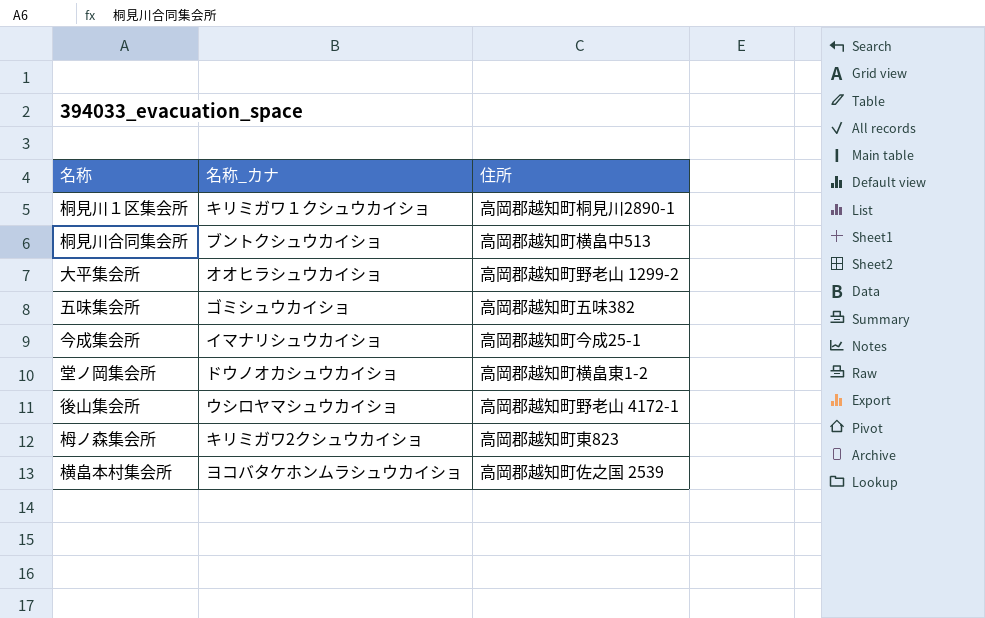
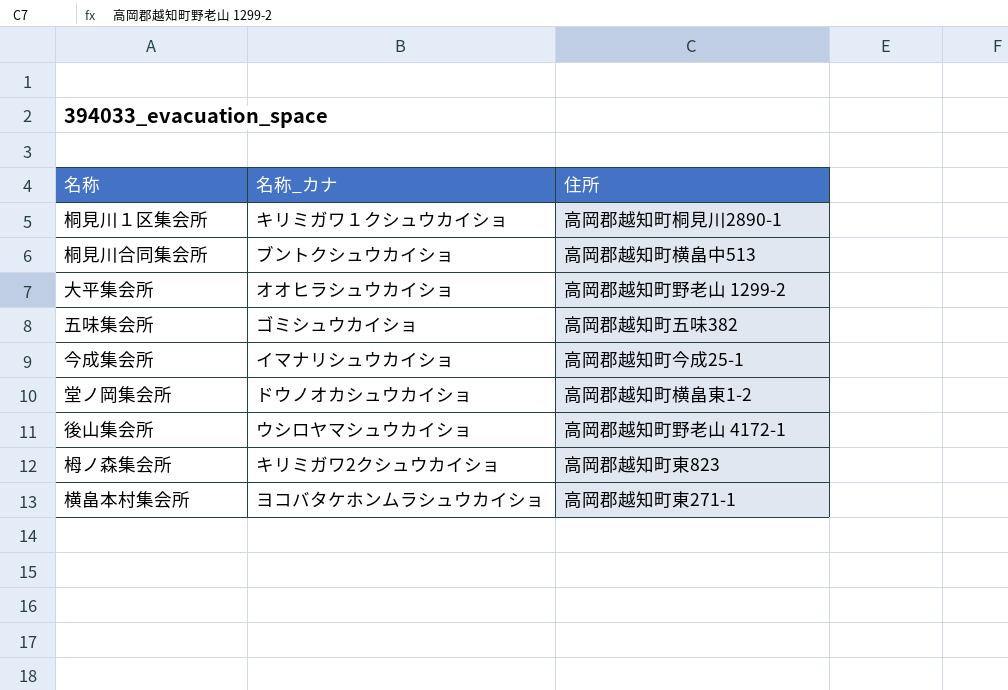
横畠本村集会所 | 住所: 高岡郡越知町佐之国 2539 -> 高岡郡越知町東271-1

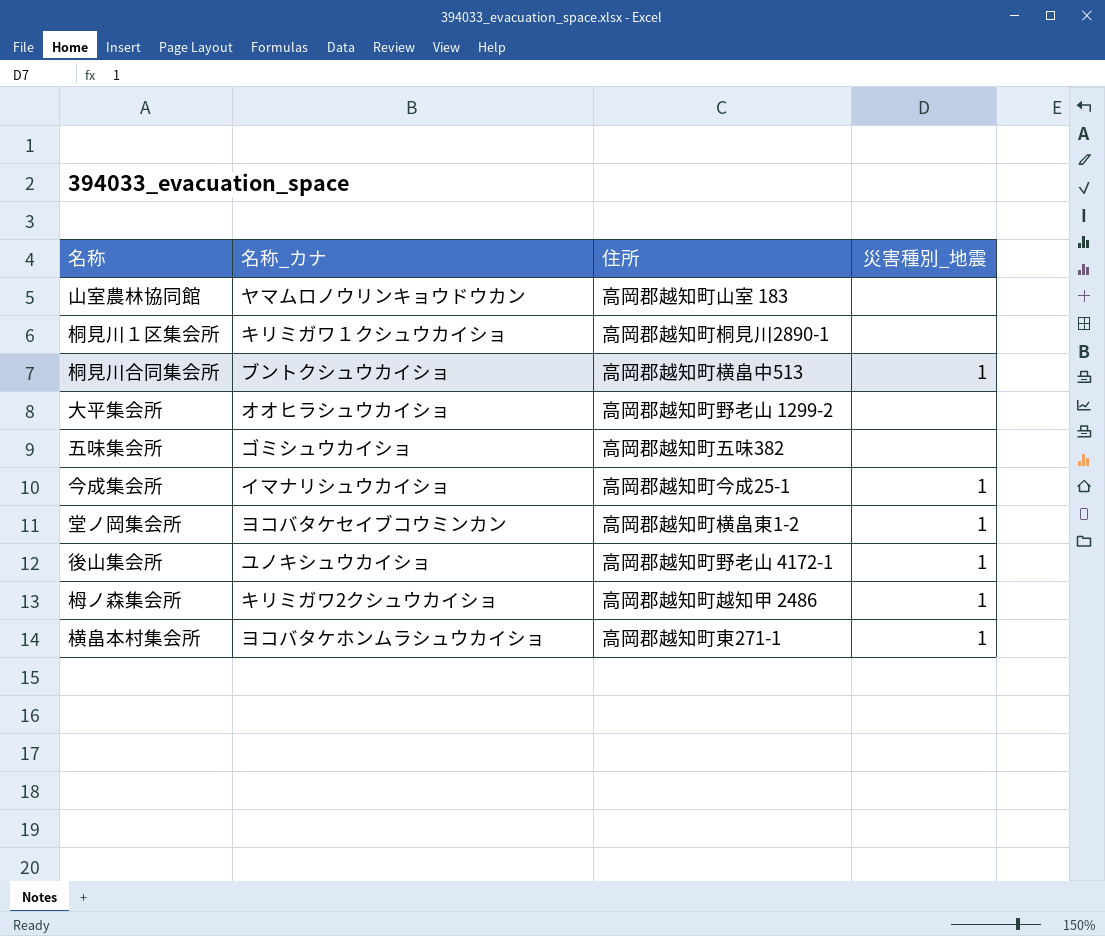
column 災害種別_地震 | position: none -> 4
row 山室農林協同館: none -> ヤマムロノウリンキョウドウカン | 高岡郡越知町山室 183 | none
堂ノ岡集会所 | 名称_カナ: ドウノオカシュウカイショ -> ヨコバタケセイブコウミンカン
後山集会所 | 名称_カナ: ウシロヤマシュウカイショ -> ユノキシュウカイショ
栂ノ森集会所 | 住所: 高岡郡越知町東823 -> 高岡郡越知町越知甲 2486

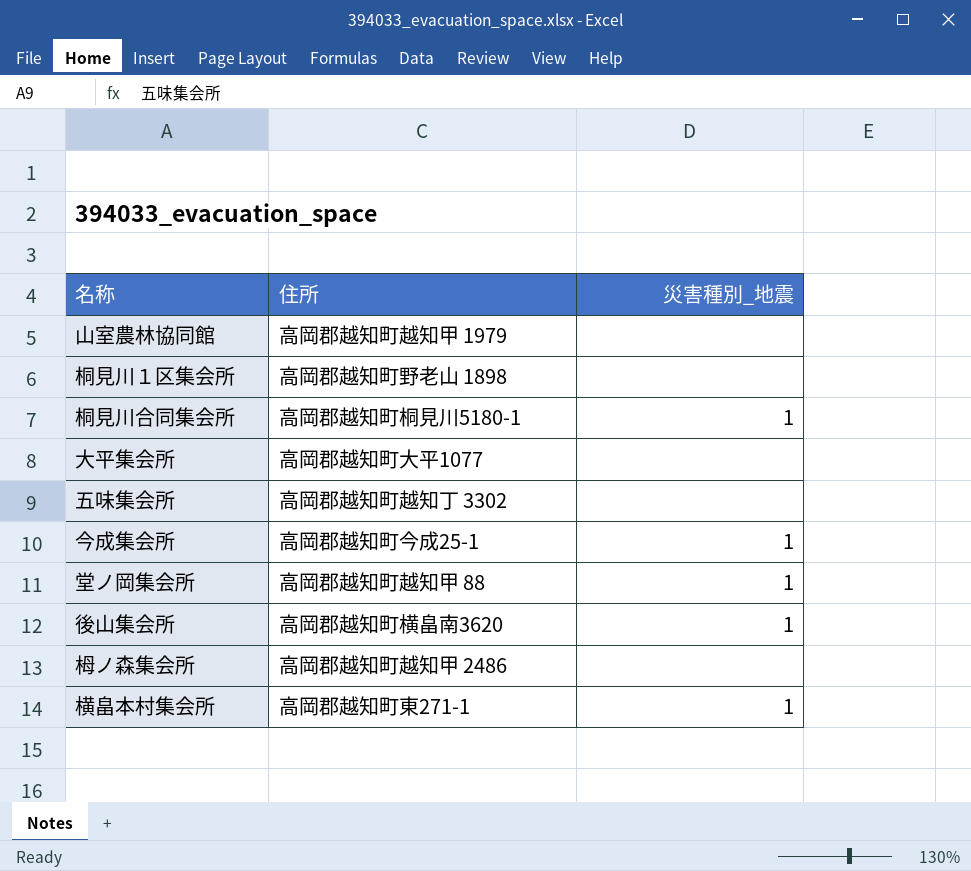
column 名称_カナ | position: 2 -> none
山室農林協同館 | 住所: 高岡郡越知町山室 183 -> 高岡郡越知町越知甲 1979
桐見川１区集会所 | 住所: 高岡郡越知町桐見川2890-1 -> 高岡郡越知町野老山 1898
桐見川合同集会所 | 住所: 高岡郡越知町横畠中513 -> 高岡郡越知町桐見川5180-1
大平集会所 | 住所: 高岡郡越知町野老山 1299-2 -> 高岡郡越知町大平1077
五味集会所 | 住所: 高岡郡越知町五味382 -> 高岡郡越知町越知丁 3302
堂ノ岡集会所 | 住所: 高岡郡越知町横畠東1-2 -> 高岡郡越知町越知甲 88
後山集会所 | 住所: 高岡郡越知町野老山 4172-1 -> 高岡郡越知町横畠南3620
栂ノ森集会所 | 災害種別_地震: 1 -> none

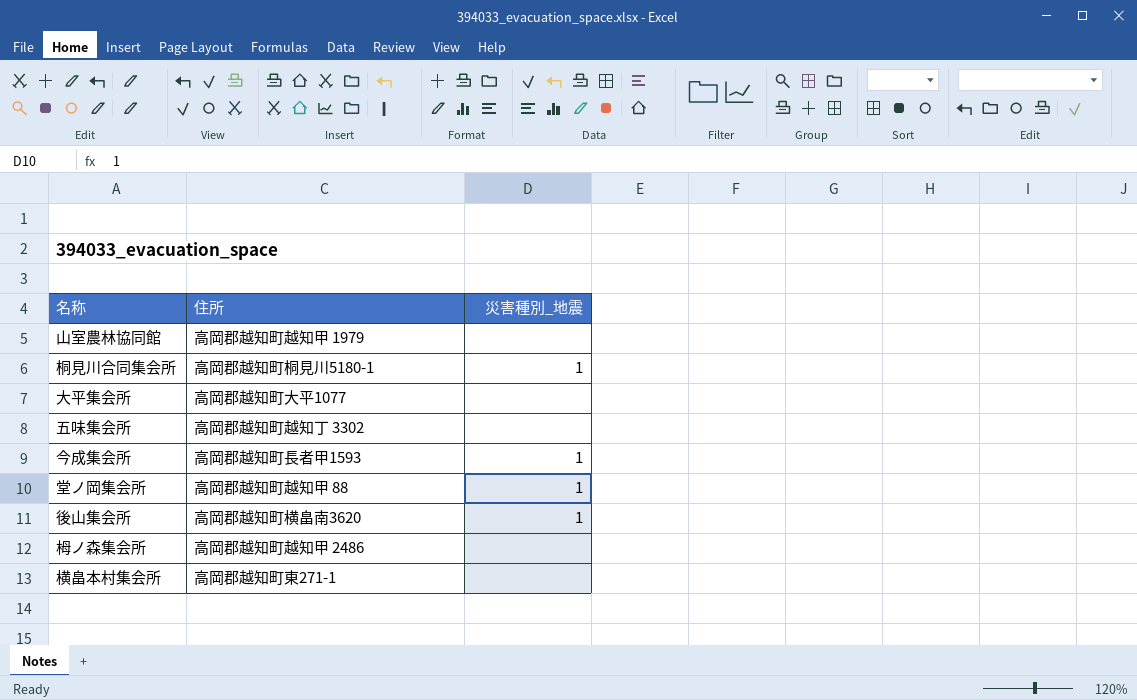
row 桐見川１区集会所: 高岡郡越知町野老山 1898 | none -> none
今成集会所 | 住所: 高岡郡越知町今成25-1 -> 高岡郡越知町長者甲1593
横畠本村集会所 | 災害種別_地震: 1 -> none

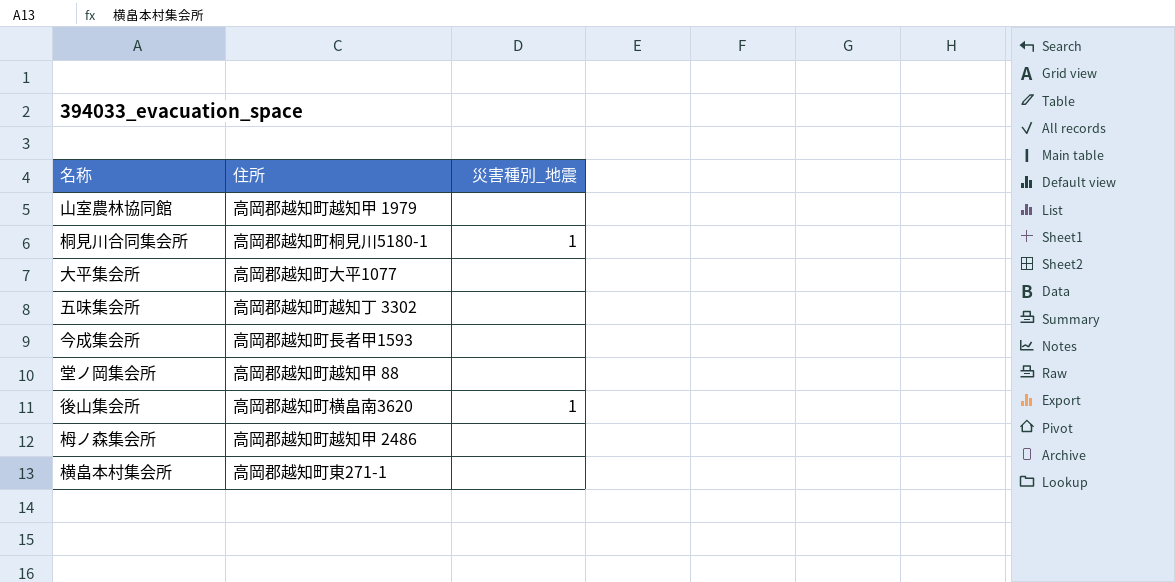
今成集会所 | 災害種別_地震: 1 -> none
堂ノ岡集会所 | 災害種別_地震: 1 -> none

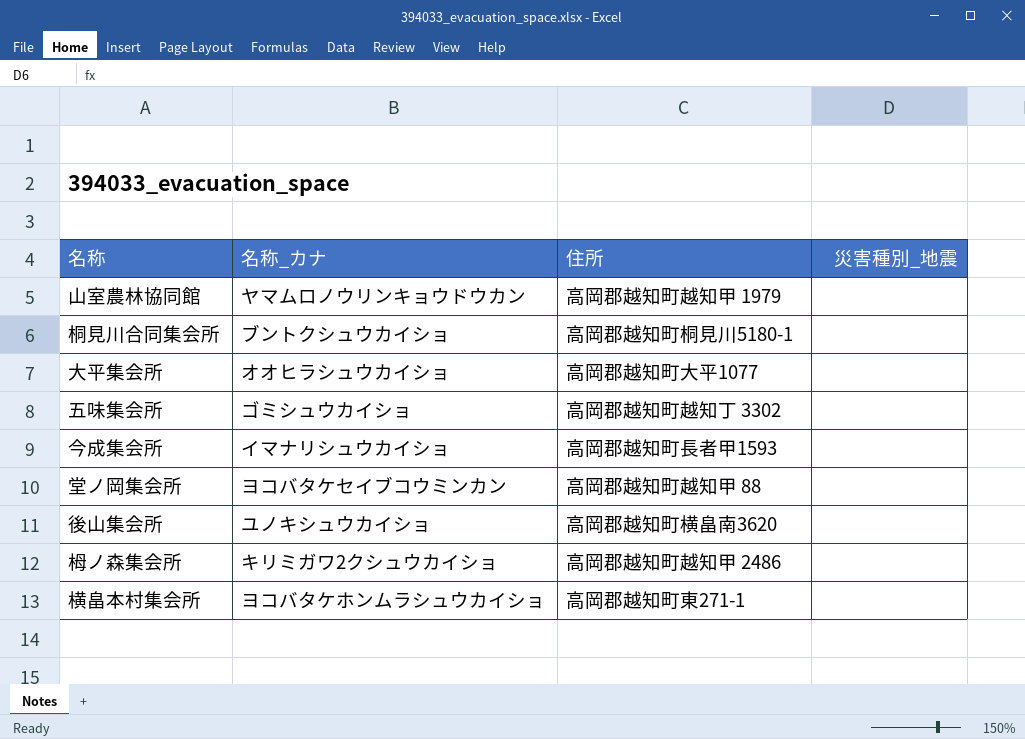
column 名称_カナ | position: none -> 2
桐見川合同集会所 | 災害種別_地震: 1 -> none
後山集会所 | 災害種別_地震: 1 -> none

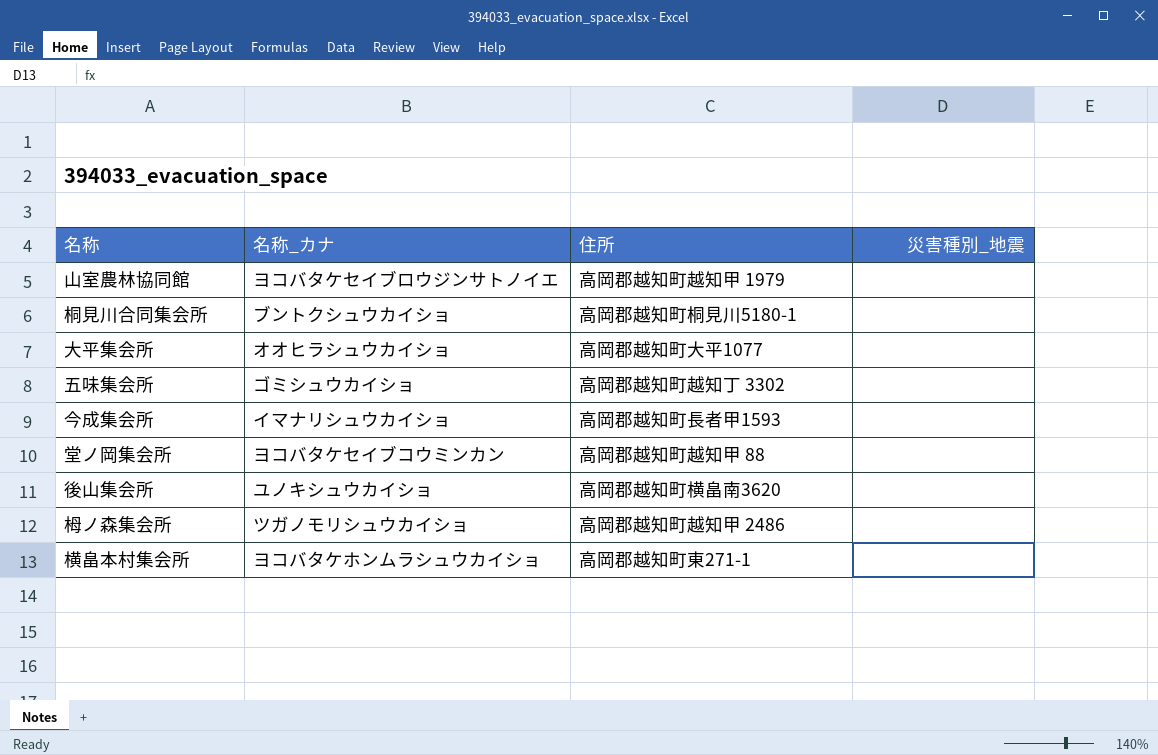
山室農林協同館 | 名称_カナ: ヤマムロノウリンキョウドウカン -> ヨコバタケセイブロウジンサトノイエ
栂ノ森集会所 | 名称_カナ: キリミガワ2クシュウカイショ -> ツガノモリシュウカイショ

